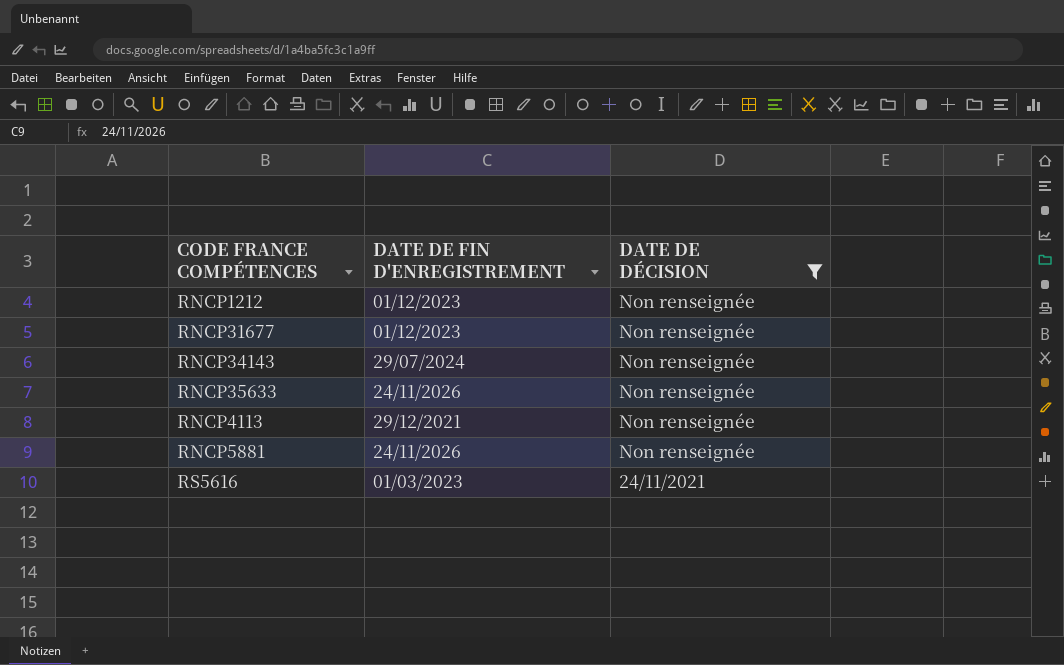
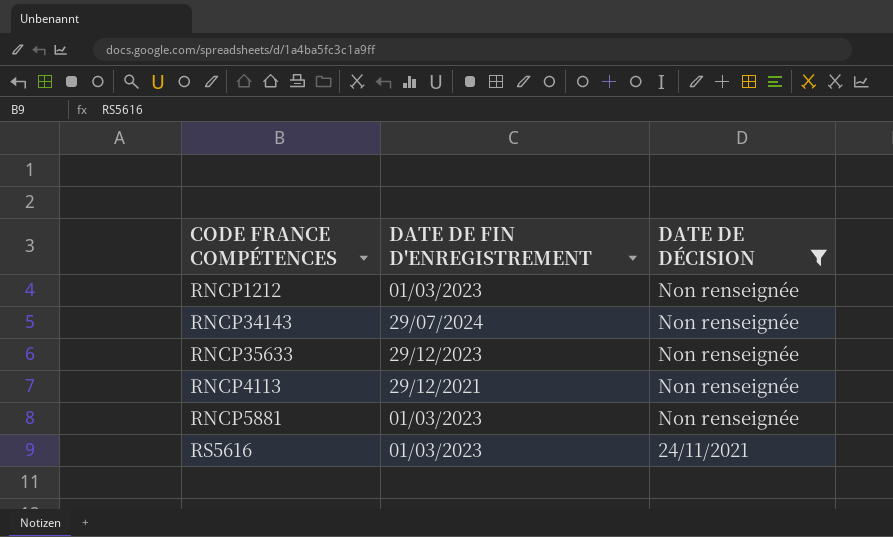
row RNCP31677: 01/12/2023 | Non renseignée -> none
RNCP1212 | DATE DE FIN D'ENREGISTREMENT: 01/12/2023 -> 01/03/2023
RNCP35633 | DATE DE FIN D'ENREGISTREMENT: 24/11/2026 -> 29/12/2023
RNCP5881 | DATE DE FIN D'ENREGISTREMENT: 24/11/2026 -> 01/03/2023

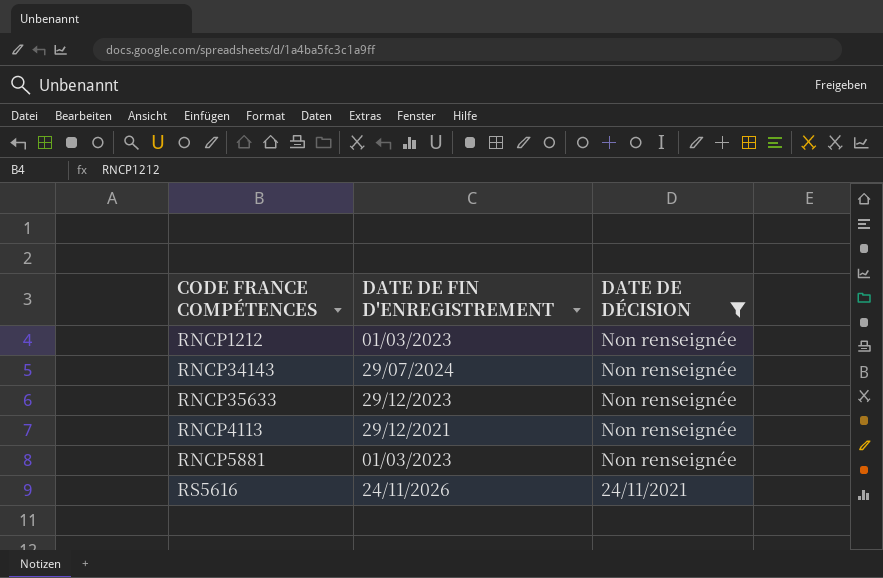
RS5616 | DATE DE FIN D'ENREGISTREMENT: 01/03/2023 -> 24/11/2026

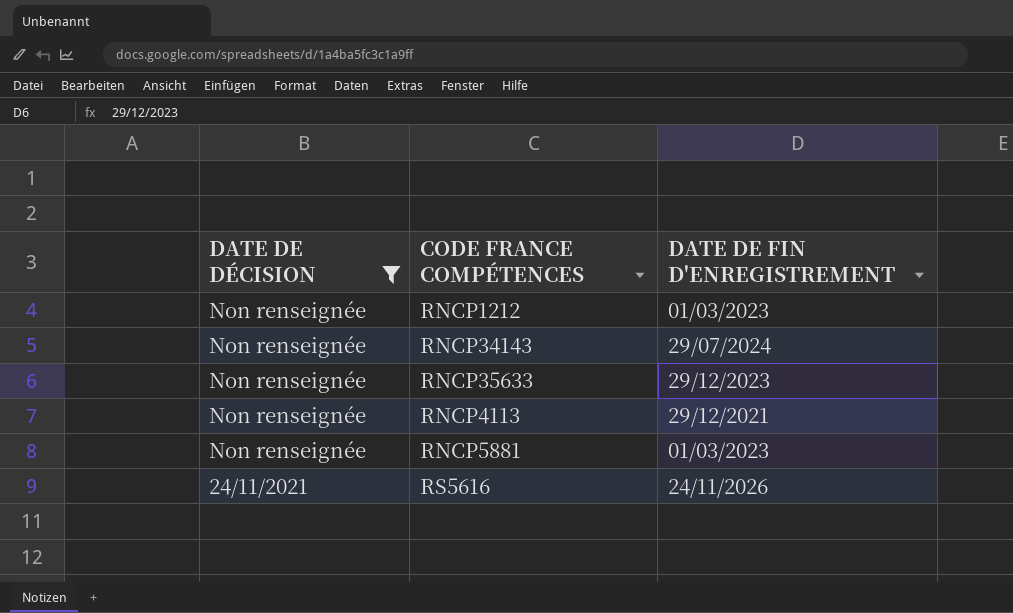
column DATE DE DÉCISION | position: 3 -> 1

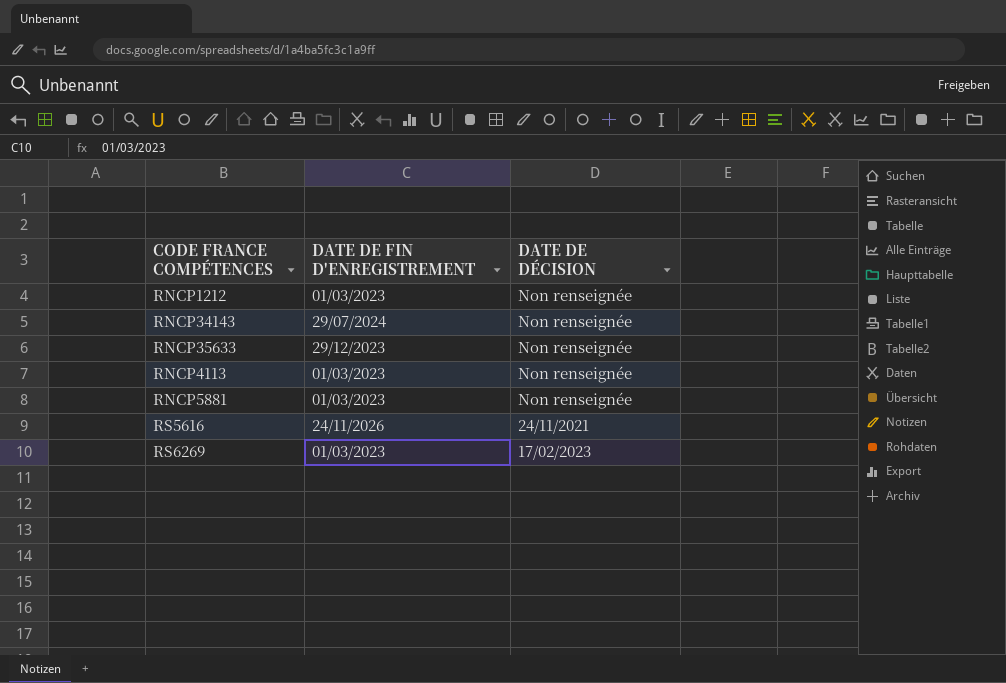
filter: DATE DE DÉCISION != 17/02/2023 -> none
column DATE DE DÉCISION | position: 1 -> 3
RNCP4113 | DATE DE FIN D'ENREGISTREMENT: 29/12/2021 -> 01/03/2023

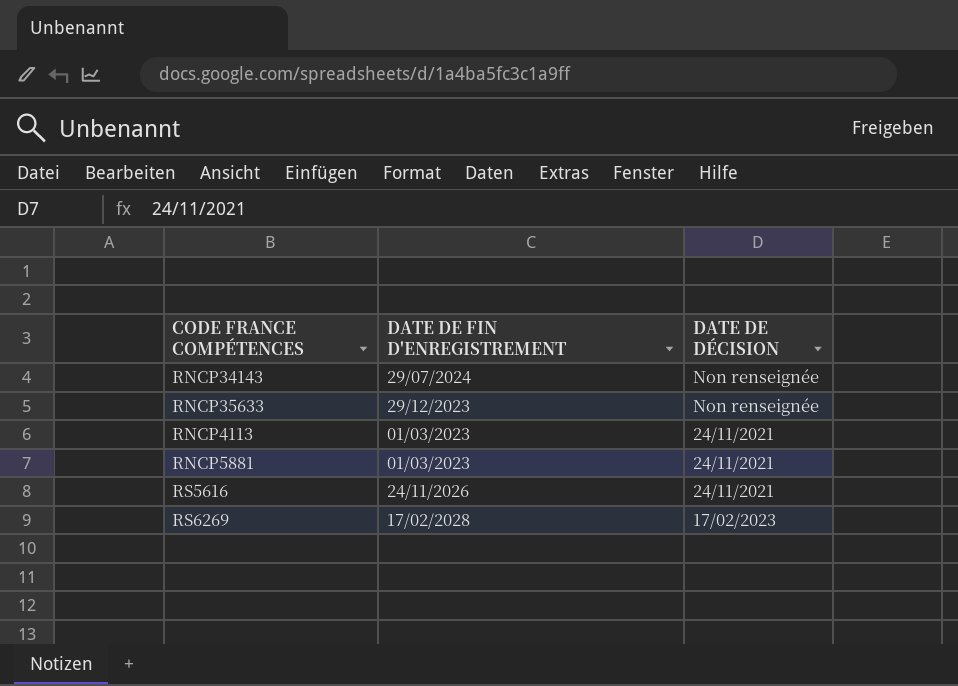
row RNCP1212: 01/03/2023 | Non renseignée -> none
RNCP4113 | DATE DE DÉCISION: Non renseignée -> 24/11/2021
RNCP5881 | DATE DE DÉCISION: Non renseignée -> 24/11/2021
RS6269 | DATE DE FIN D'ENREGISTREMENT: 01/03/2023 -> 17/02/2028

